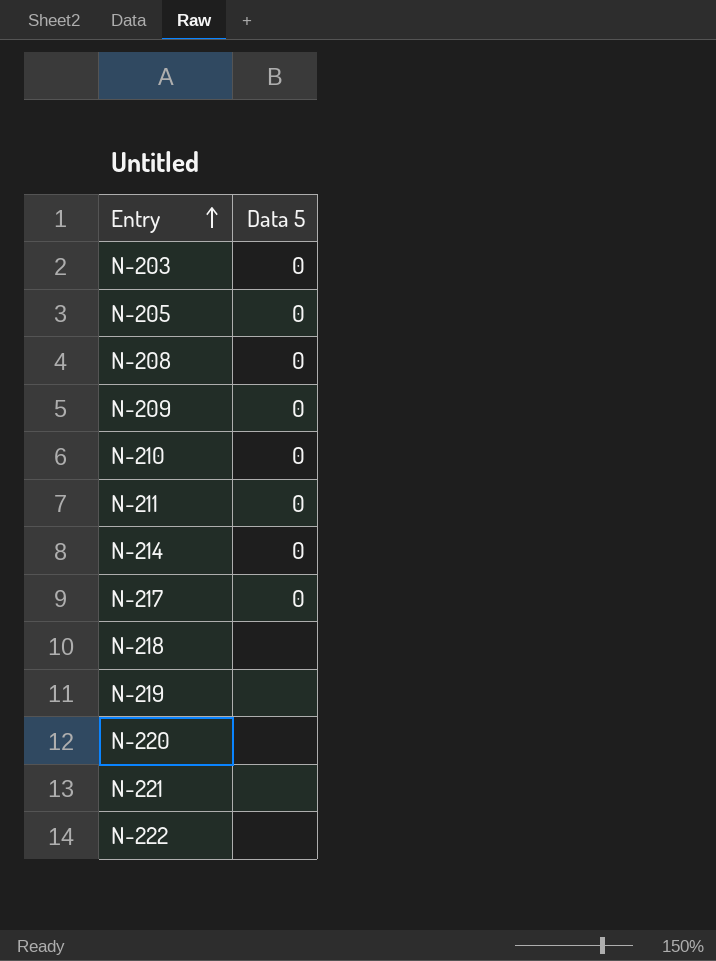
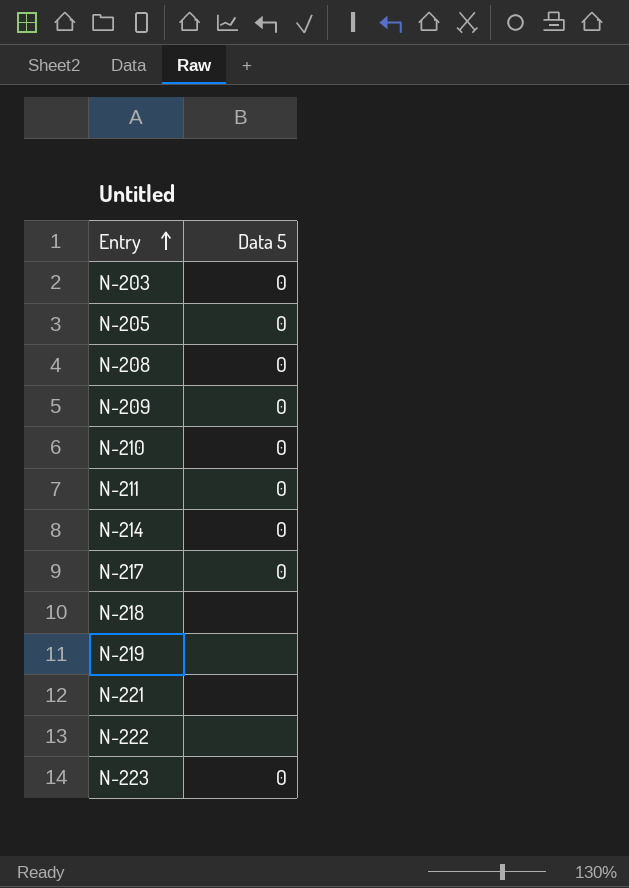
row N-220: none -> none
row N-223: none -> 0

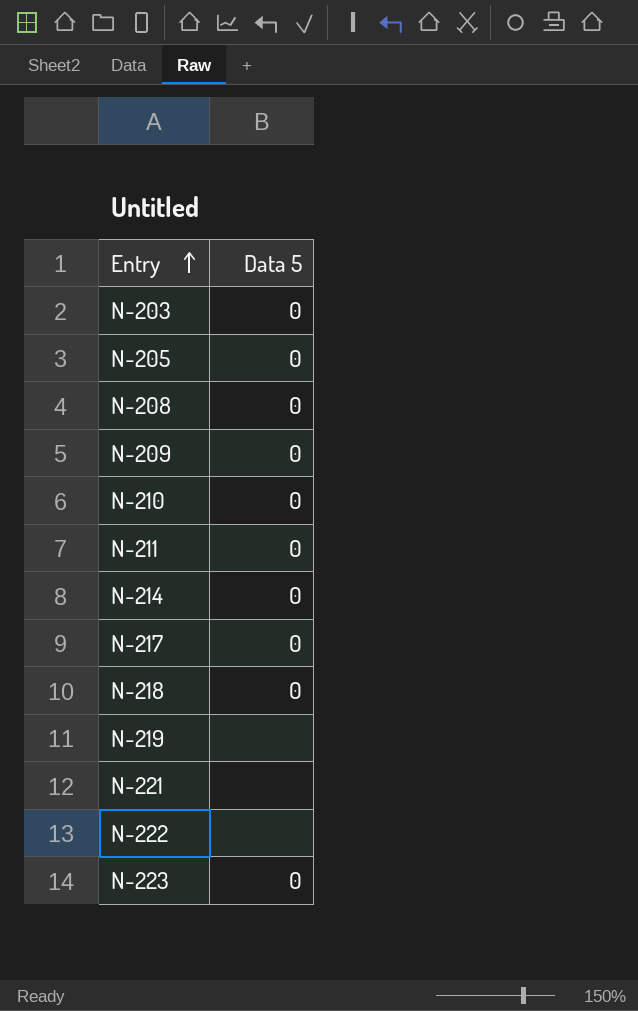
N-218 | Data 5: none -> 0

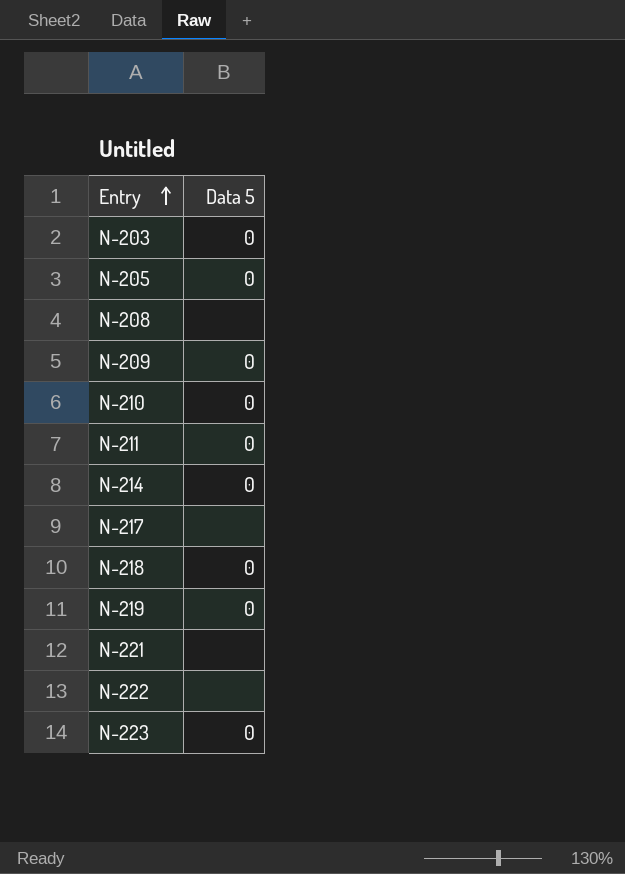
N-208 | Data 5: 0 -> none
N-217 | Data 5: 0 -> none
N-219 | Data 5: none -> 0

